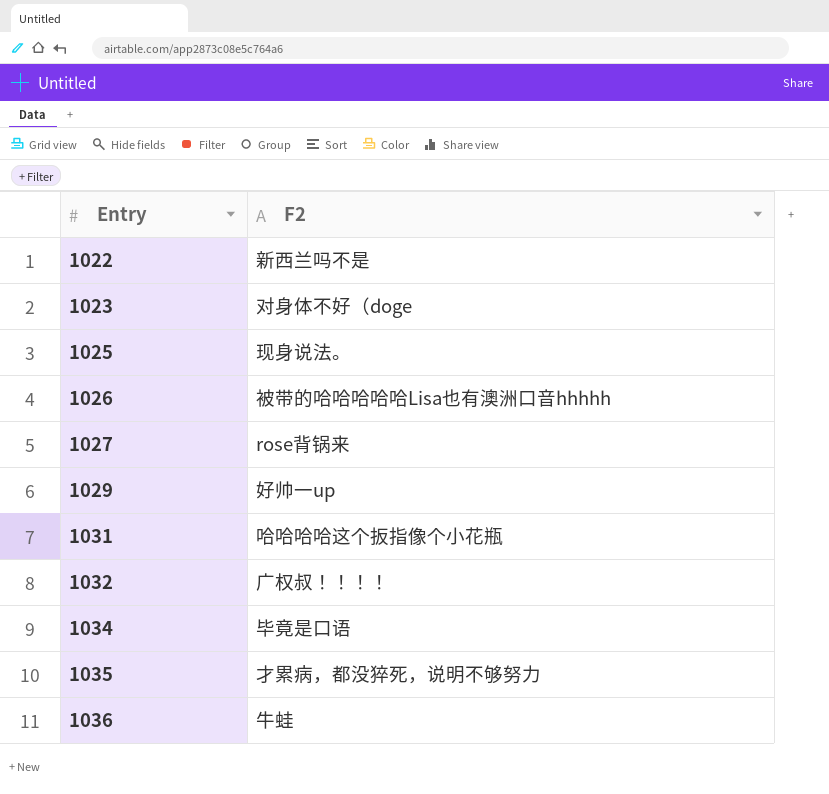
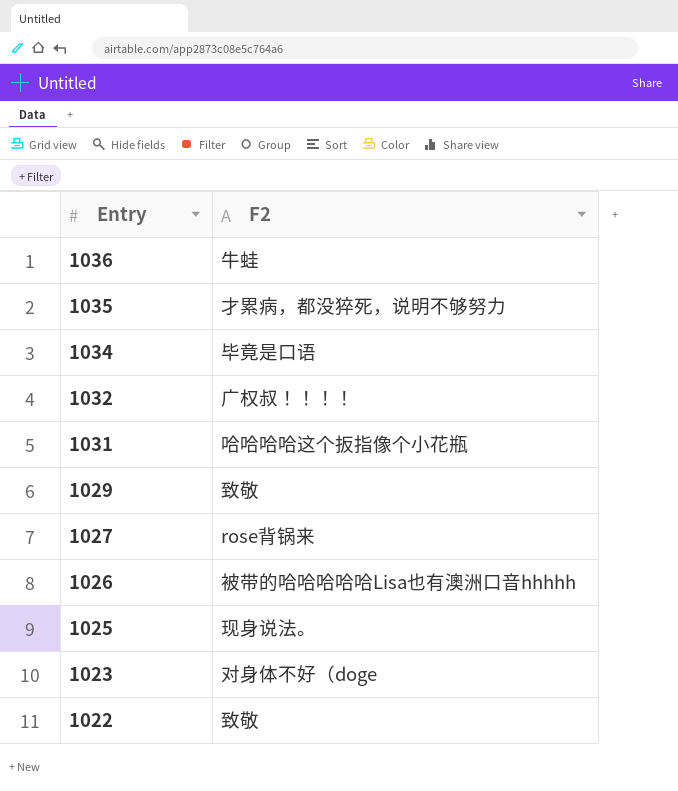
row order: Entry ascending -> Entry descending
1029 | F2: 好帅一up -> 致敬
1022 | F2: 新西兰吗不是 -> 致敬

